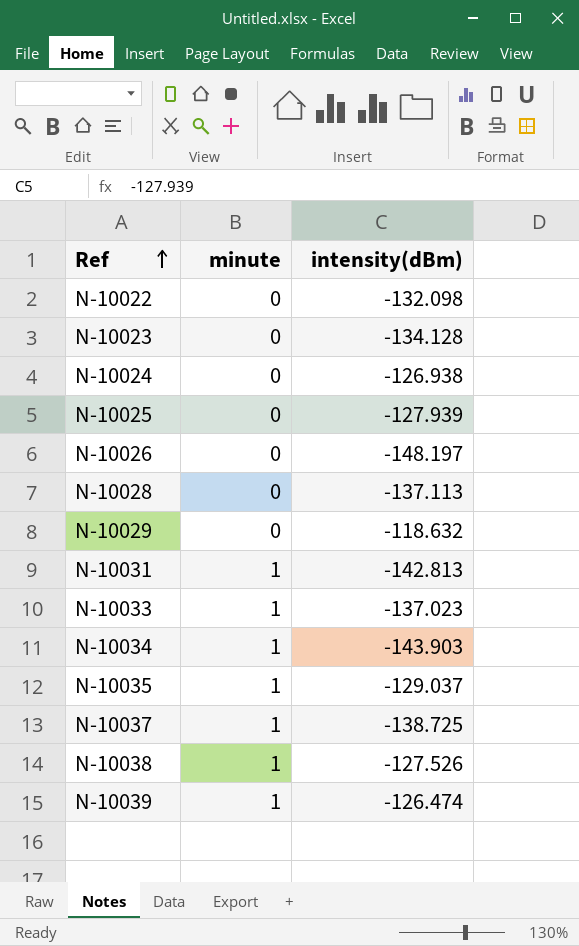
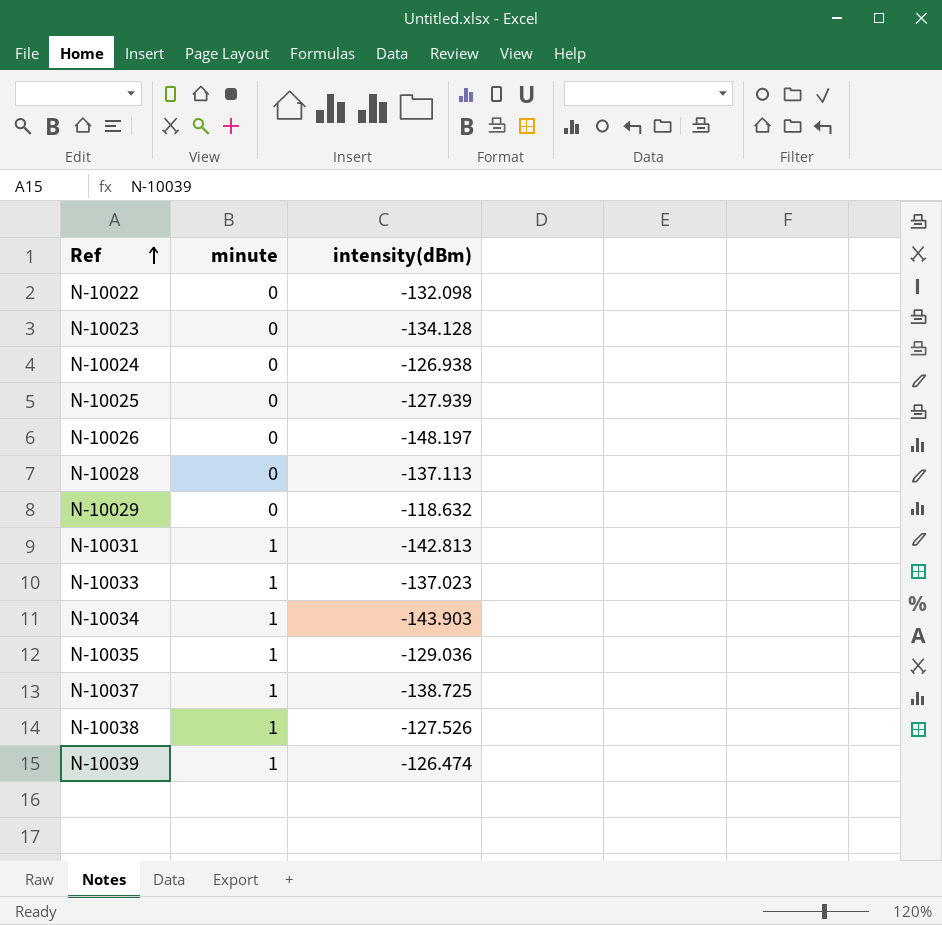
N-10035 | intensity(dBm): -129.037 -> -129.036

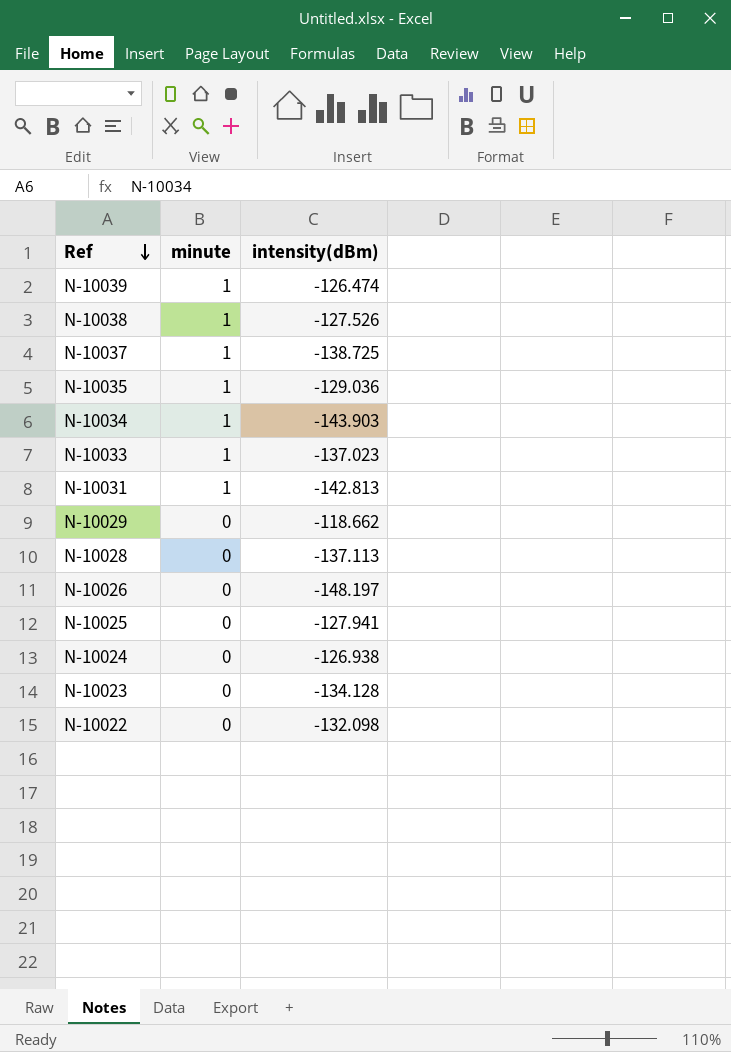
row order: Ref ascending -> Ref descending
N-10029 | intensity(dBm): -118.632 -> -118.662
N-10025 | intensity(dBm): -127.939 -> -127.941

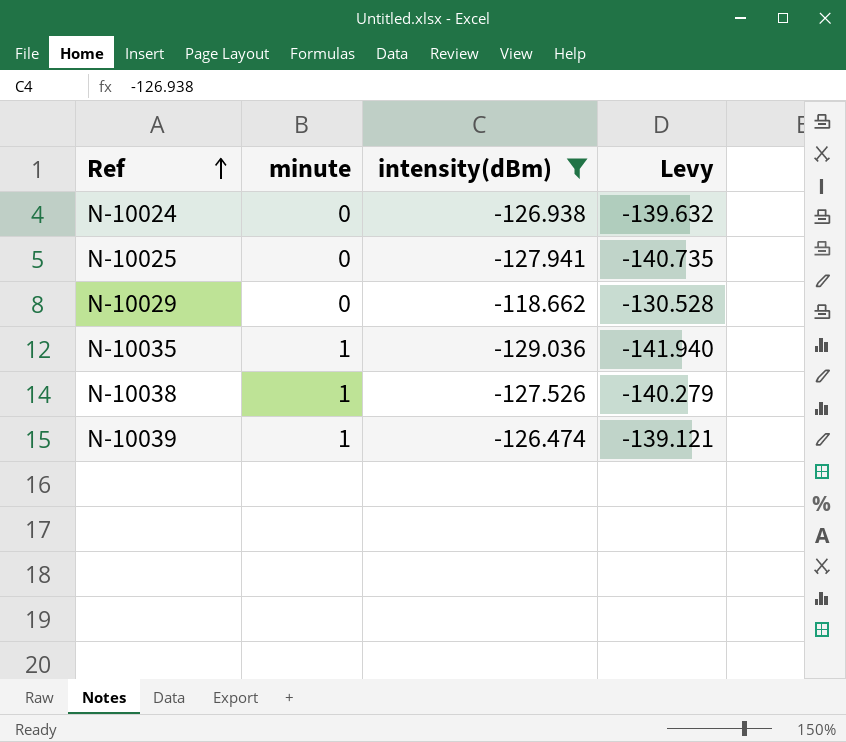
filter: none -> intensity(dBm) >= -129.036
row order: Ref descending -> Ref ascending
column Levy | formula: none -> [intensity(dBm)] * 1.1

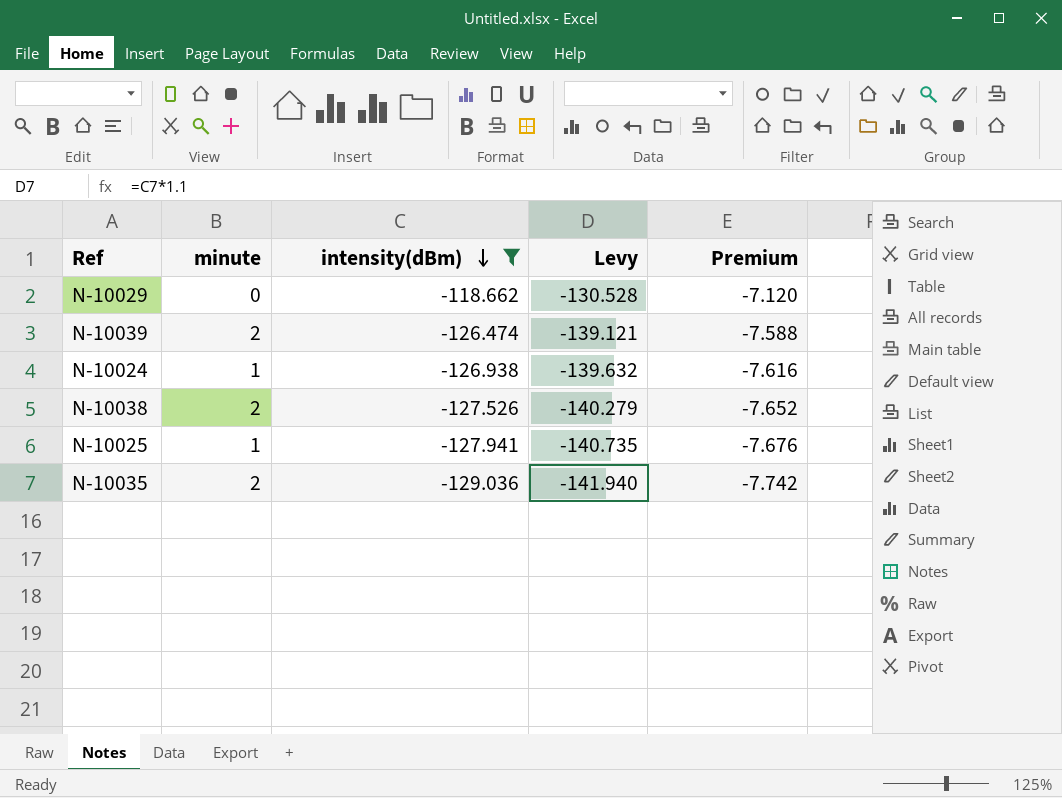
row order: Ref ascending -> intensity(dBm) descending
column Premium | formula: none -> [intensity(dBm)] * 0.06
N-10039 | minute: 1 -> 2
N-10024 | minute: 0 -> 1
N-10038 | minute: 1 -> 2
N-10025 | minute: 0 -> 1
N-10035 | minute: 1 -> 2

